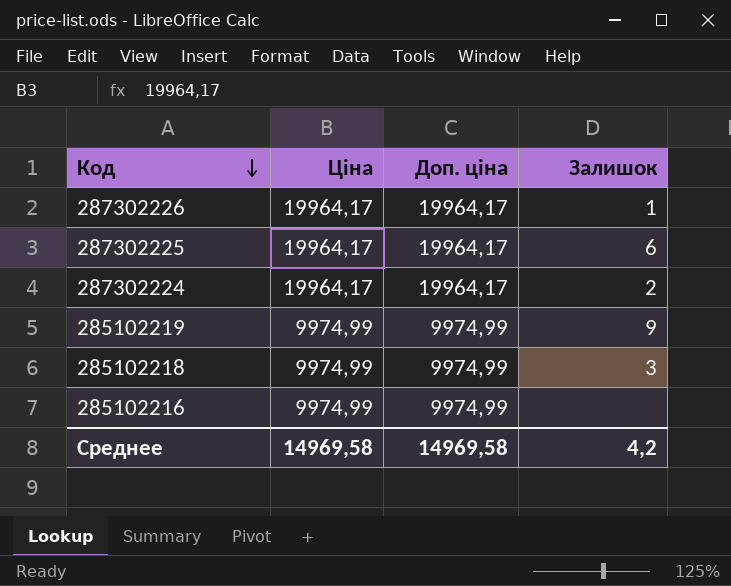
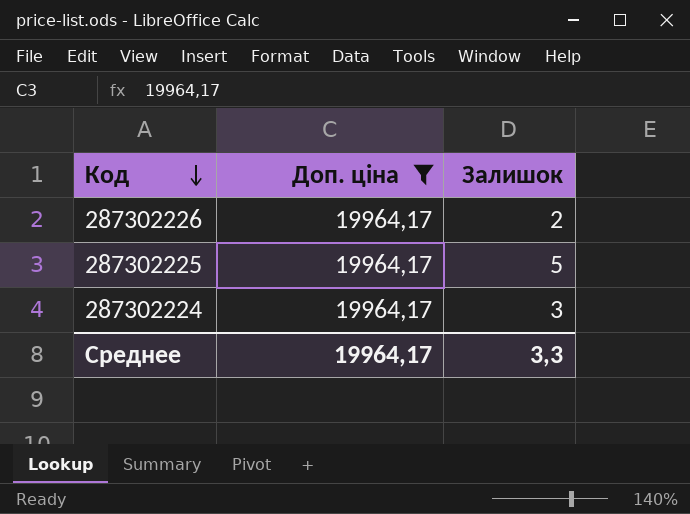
filter: none -> Доп. ціна = 19964,17
column Ціна | position: 2 -> none
287302226 | Залишок: 1 -> 2
287302225 | Залишок: 6 -> 5
287302224 | Залишок: 2 -> 3
Среднее | Доп. ціна: 14969,58 -> 19964,17
Среднее | Залишок: 4,2 -> 3,3

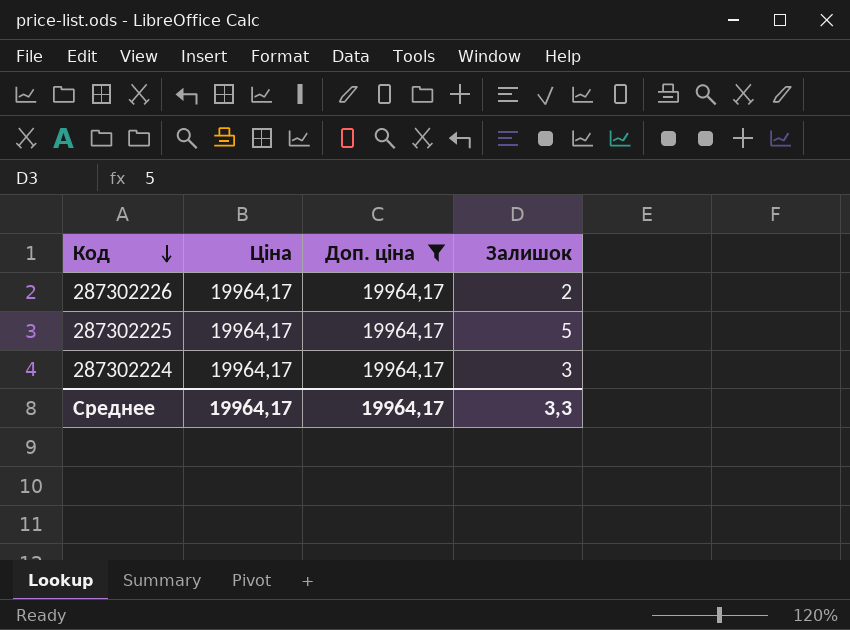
column Ціна | position: none -> 2

